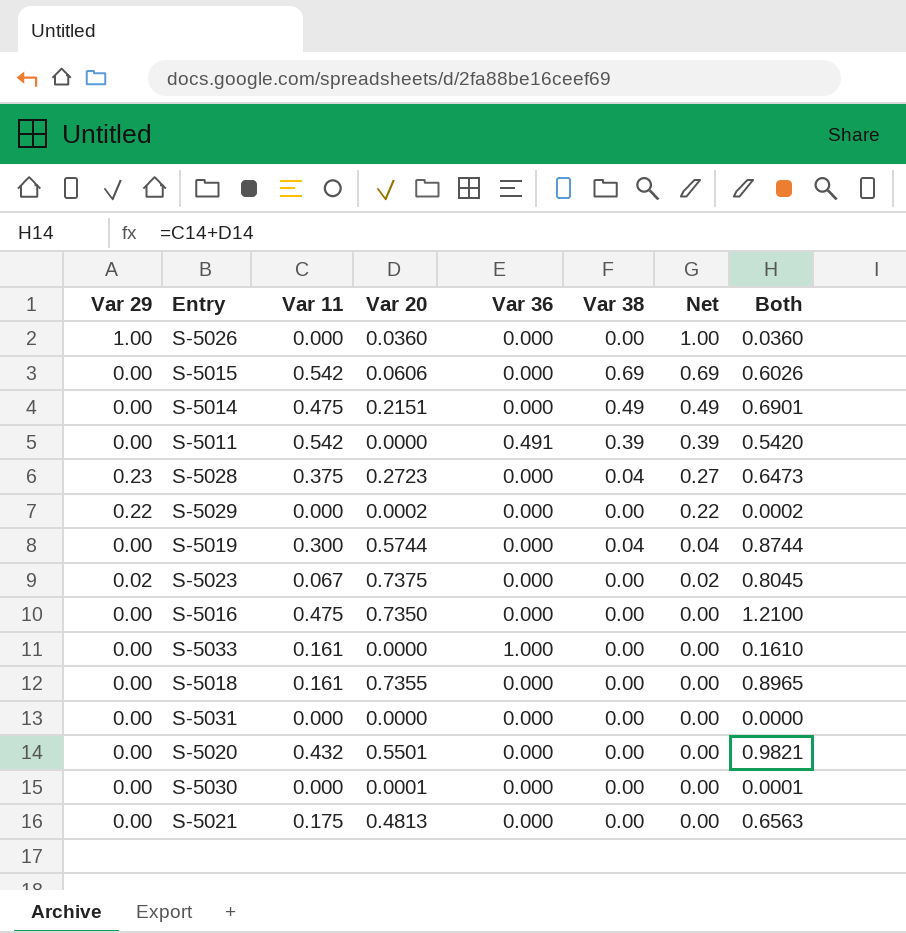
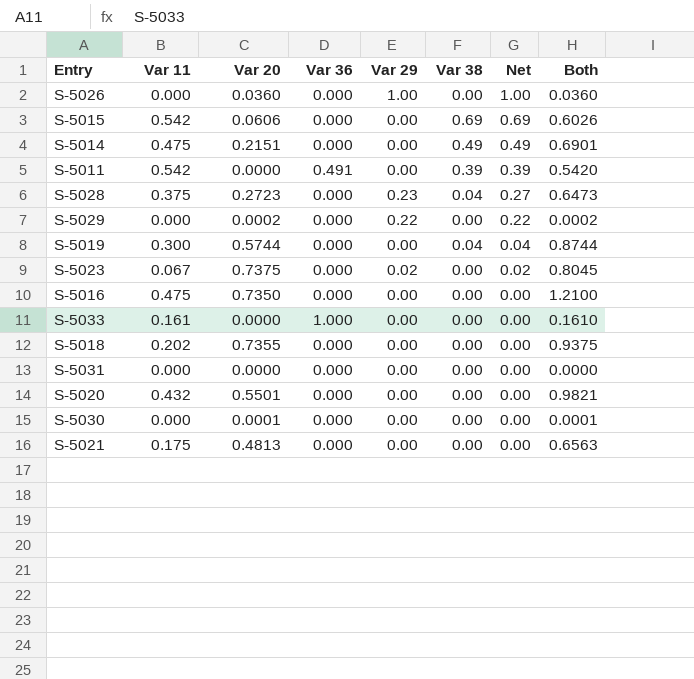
column Var 29 | position: 1 -> 5
S-5018 | Var 11: 0.161 -> 0.202
S-5018 | Both: 0.8965 -> 0.9375

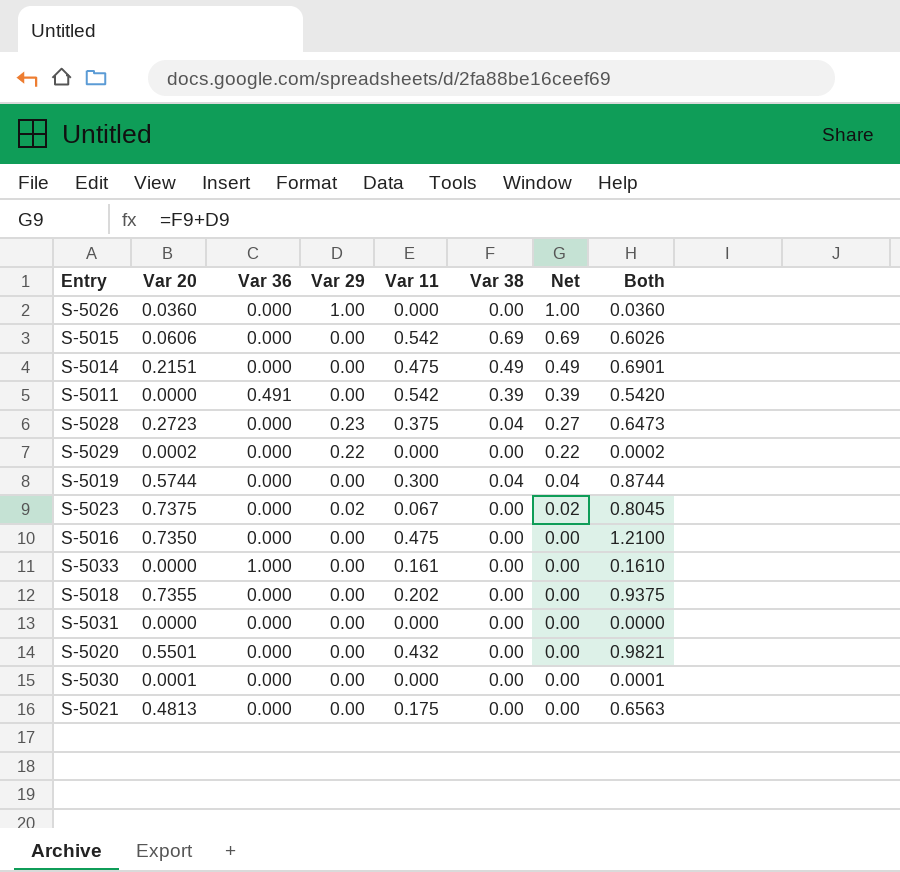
column Var 11 | position: 2 -> 5

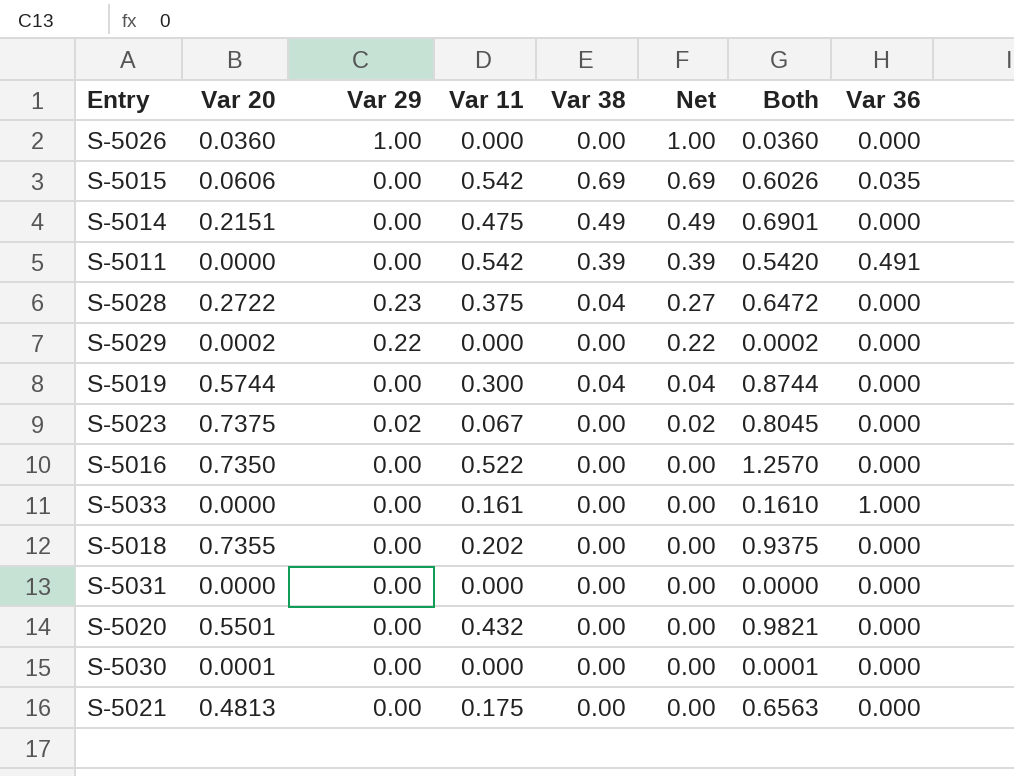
column Var 36 | position: 3 -> 8
S-5015 | Var 36: 0.000 -> 0.035
S-5028 | Var 20: 0.2723 -> 0.2722
S-5028 | Both: 0.6473 -> 0.6472
S-5016 | Var 11: 0.475 -> 0.522
S-5016 | Both: 1.2100 -> 1.2570

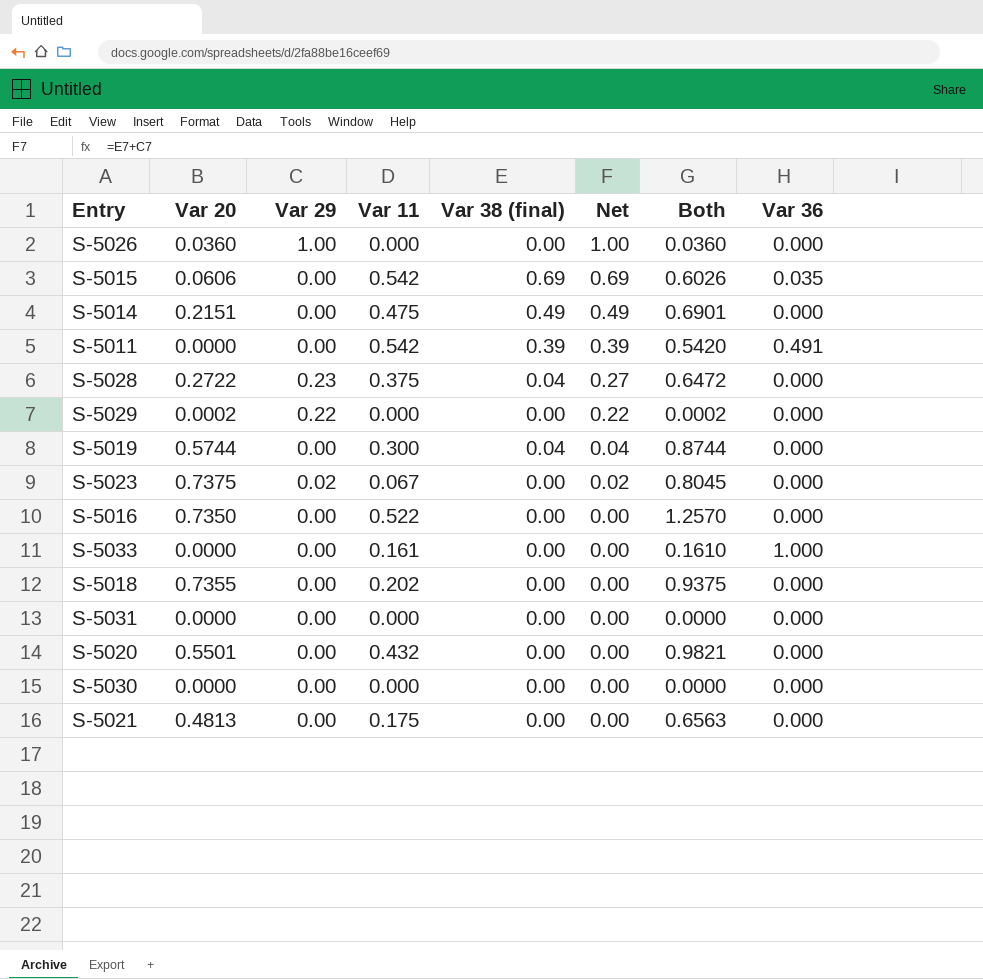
column name: Var 38 -> Var 38 (final)
S-5030 | Var 20: 0.0001 -> 0.0000
S-5030 | Both: 0.0001 -> 0.0000

